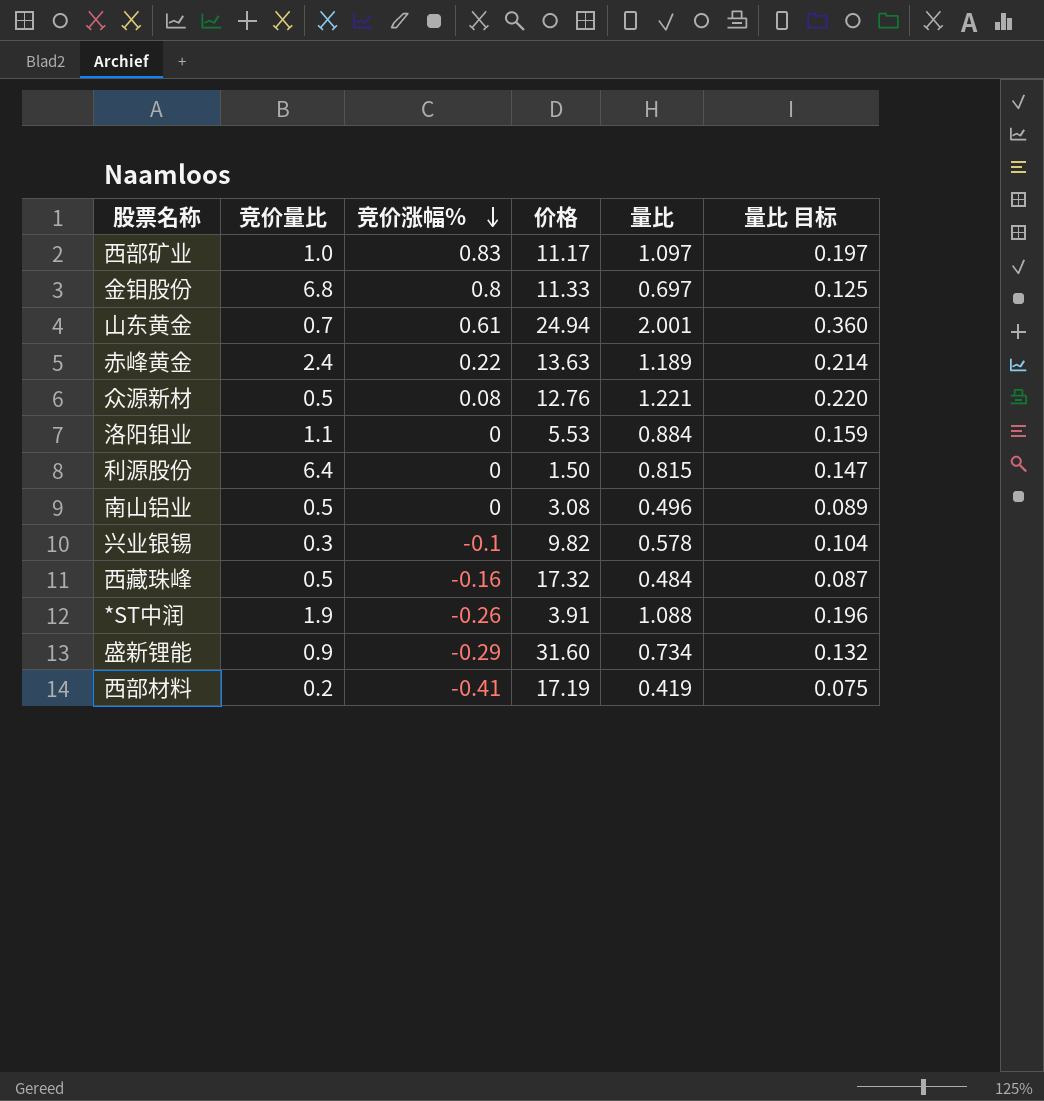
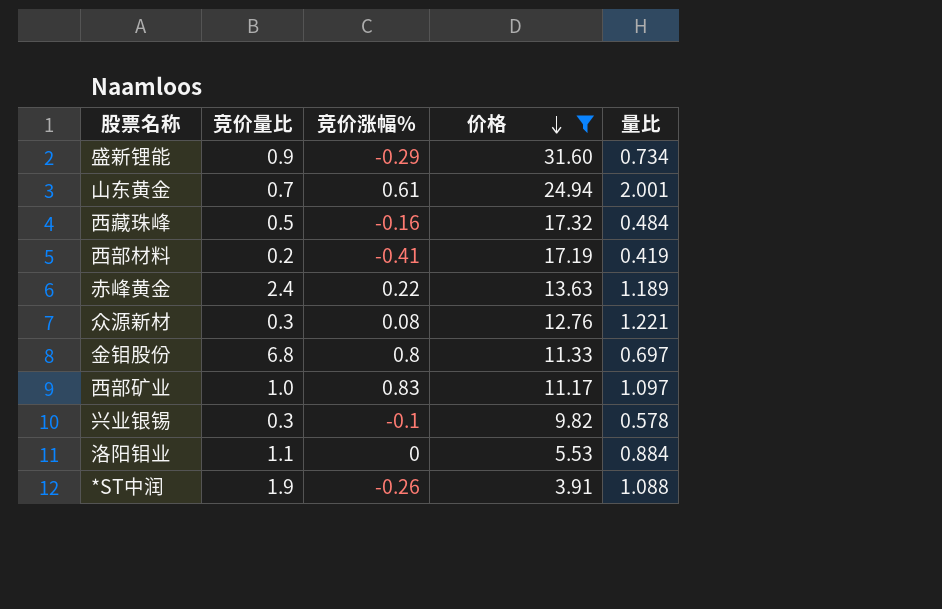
filter: none -> 价格 >= 3.91
row order: 竞价涨幅% descending -> 价格 descending
column 量比 目标 | formula: [量比] * 0.18 -> none
众源新材 | 竞价量比: 0.5 -> 0.3

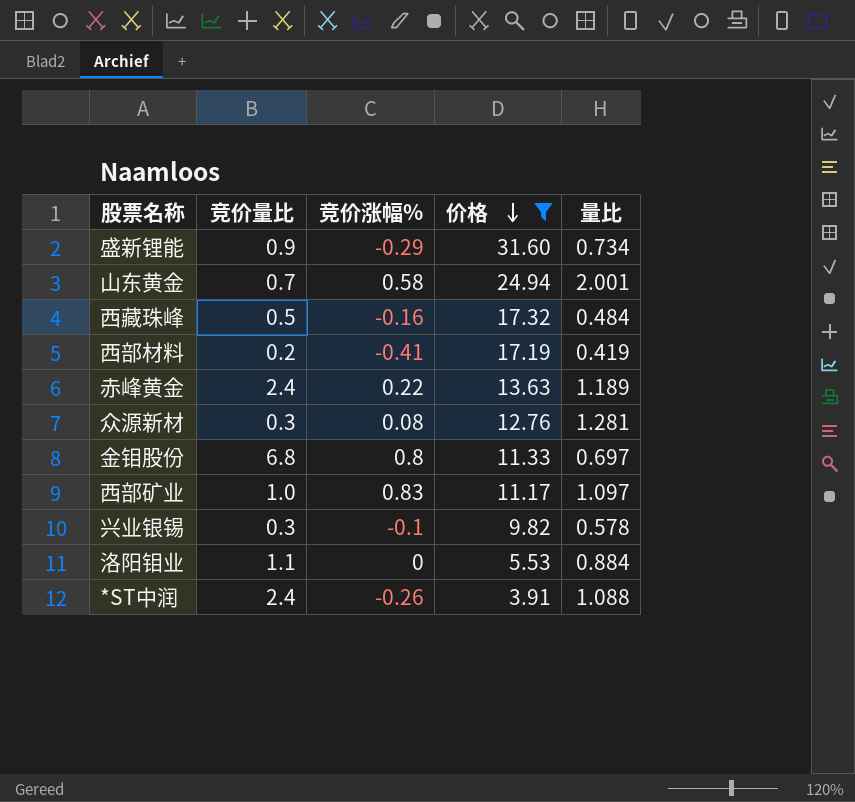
山东黄金 | 竞价涨幅%: 0.61 -> 0.58
众源新材 | 量比: 1.221 -> 1.281
*ST中润 | 竞价量比: 1.9 -> 2.4

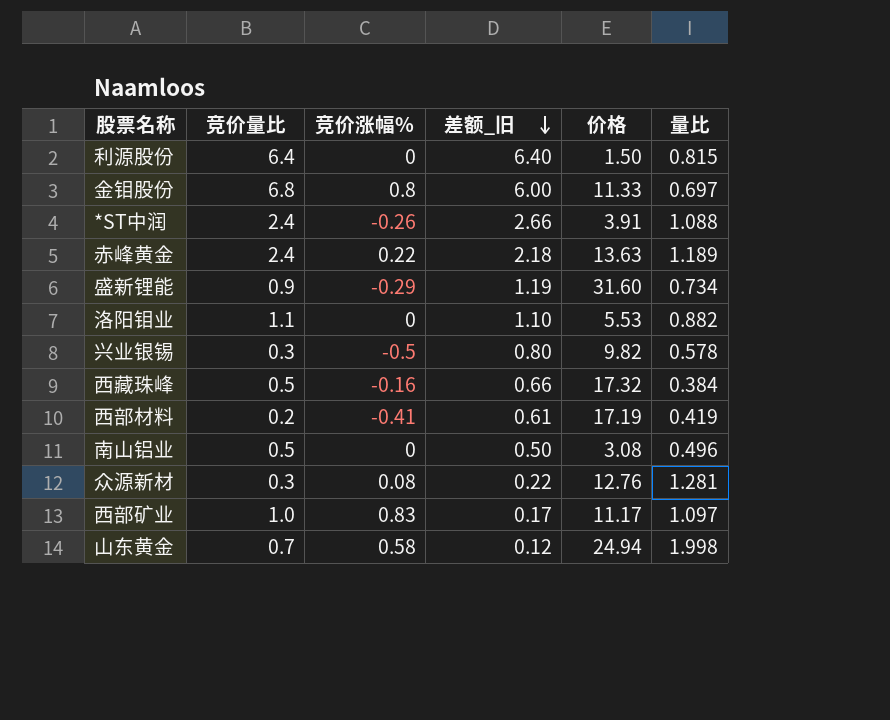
filter: 价格 >= 3.91 -> none
row order: 价格 descending -> 差额_旧 descending
column 差额_旧 | formula: none -> [竞价量比] - [竞价涨幅%]
洛阳钼业 | 量比: 0.884 -> 0.882
兴业银锡 | 竞价涨幅%: -0.1 -> -0.5
西藏珠峰 | 量比: 0.484 -> 0.384
山东黄金 | 量比: 2.001 -> 1.998

